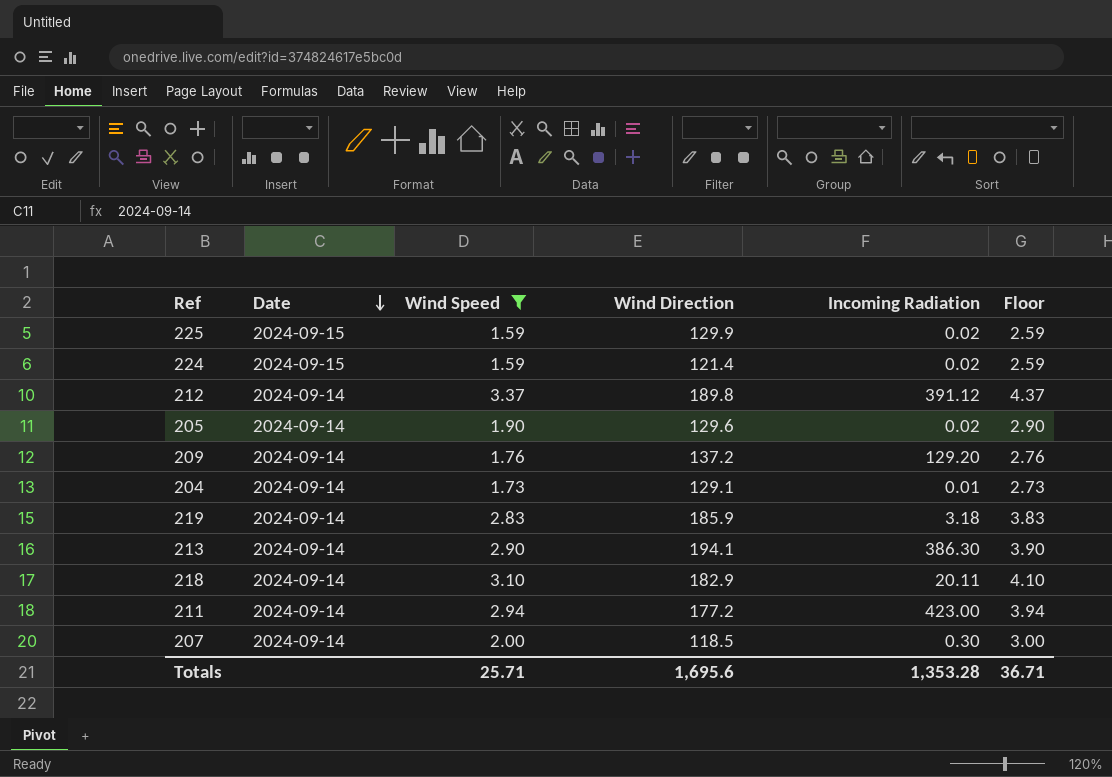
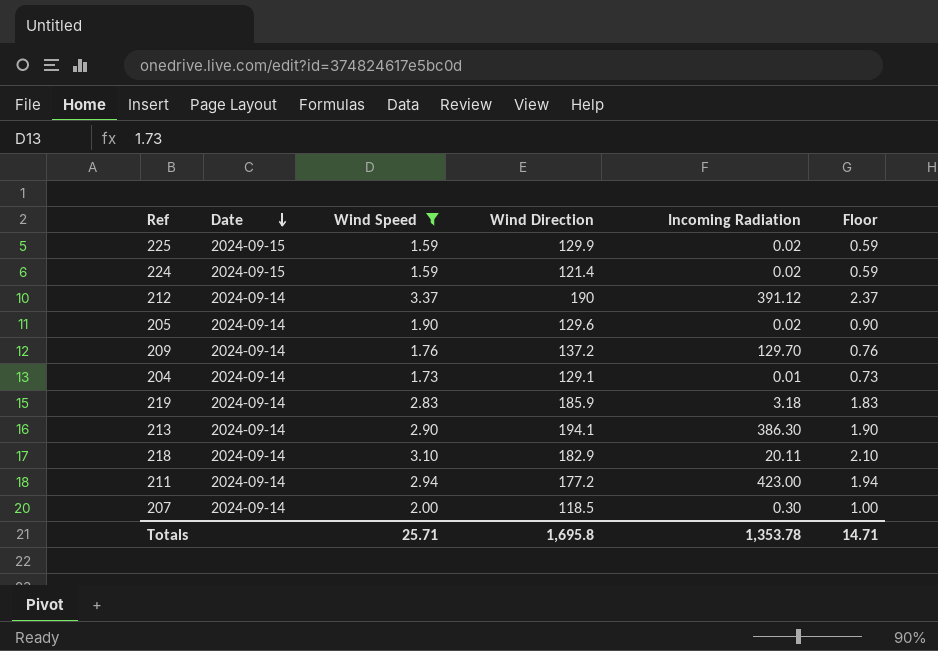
column Floor | formula: [Wind Speed] + 1 -> [Wind Speed] - 1
212 | Wind Direction: 189.8 -> 190
209 | Incoming Radiation: 129.20 -> 129.70
Totals | Wind Direction: 1,695.6 -> 1,695.8
Totals | Incoming Radiation: 1,353.28 -> 1,353.78
Totals | Floor: 36.71 -> 14.71

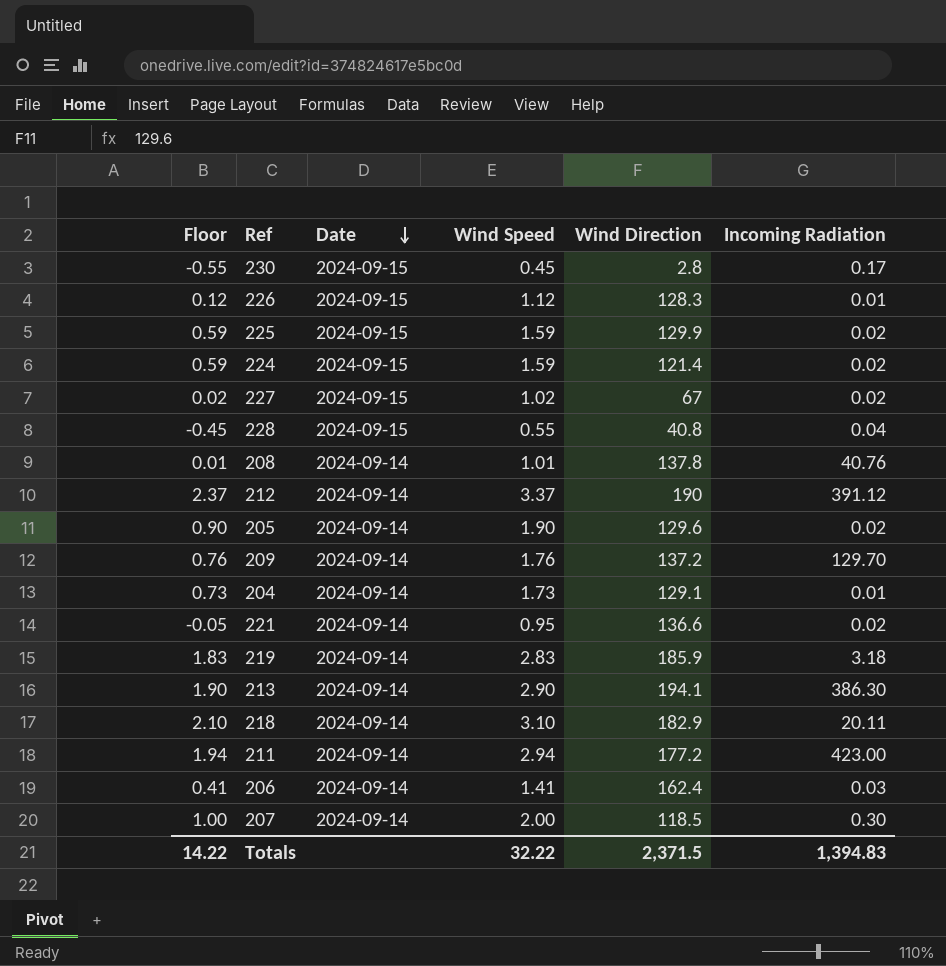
filter: Wind Speed >= 1.59 -> none
column Floor | position: 6 -> 1
Totals | Floor: 14.71 -> 14.22
Totals | Wind Speed: 25.71 -> 32.22
Totals | Wind Direction: 1,695.8 -> 2,371.5
Totals | Incoming Radiation: 1,353.78 -> 1,394.83

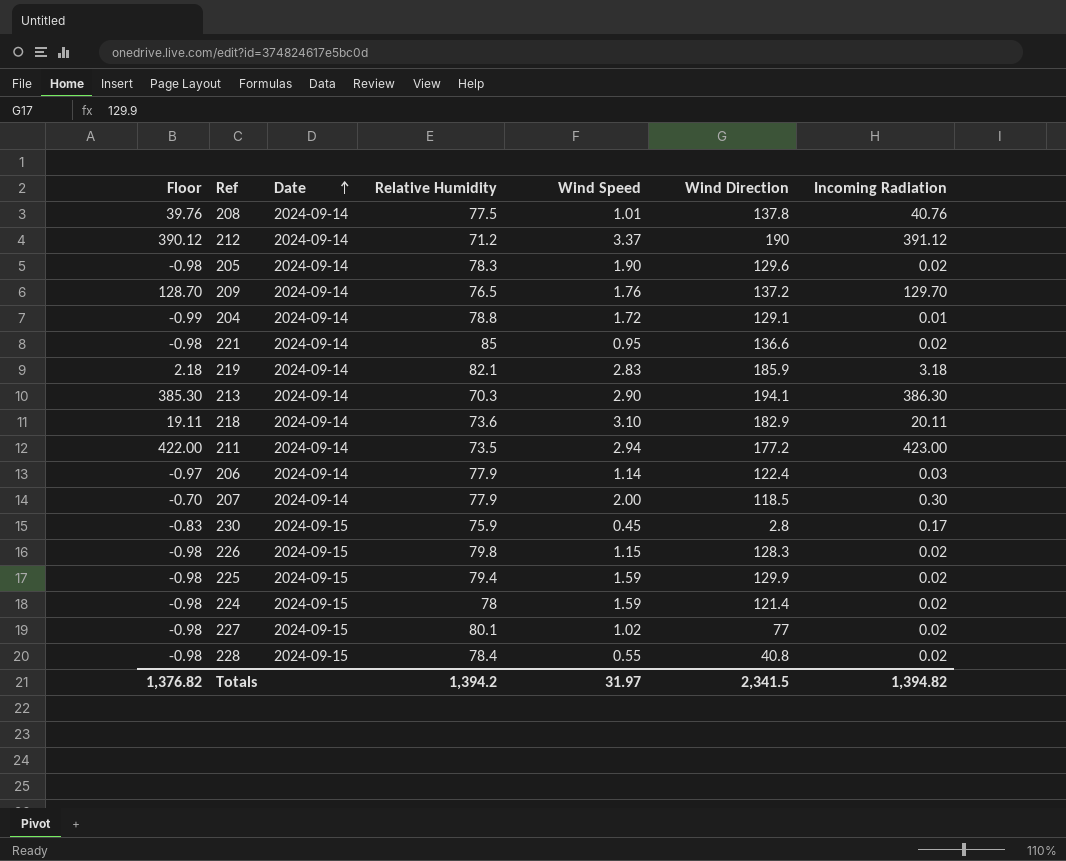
row order: Date descending -> Date ascending
column Floor | formula: [Wind Speed] - 1 -> [Incoming Radiation] - 1
column Relative Humidity | position: none -> 4
204 | Wind Speed: 1.73 -> 1.72
206 | Wind Speed: 1.41 -> 1.14
206 | Wind Direction: 162.4 -> 122.4
226 | Wind Speed: 1.12 -> 1.15
226 | Incoming Radiation: 0.01 -> 0.02
227 | Wind Direction: 67 -> 77
228 | Incoming Radiation: 0.04 -> 0.02
Totals | Floor: 14.22 -> 1,376.82
Totals | Wind Speed: 32.22 -> 31.97
Totals | Wind Direction: 2,371.5 -> 2,341.5
Totals | Incoming Radiation: 1,394.83 -> 1,394.82

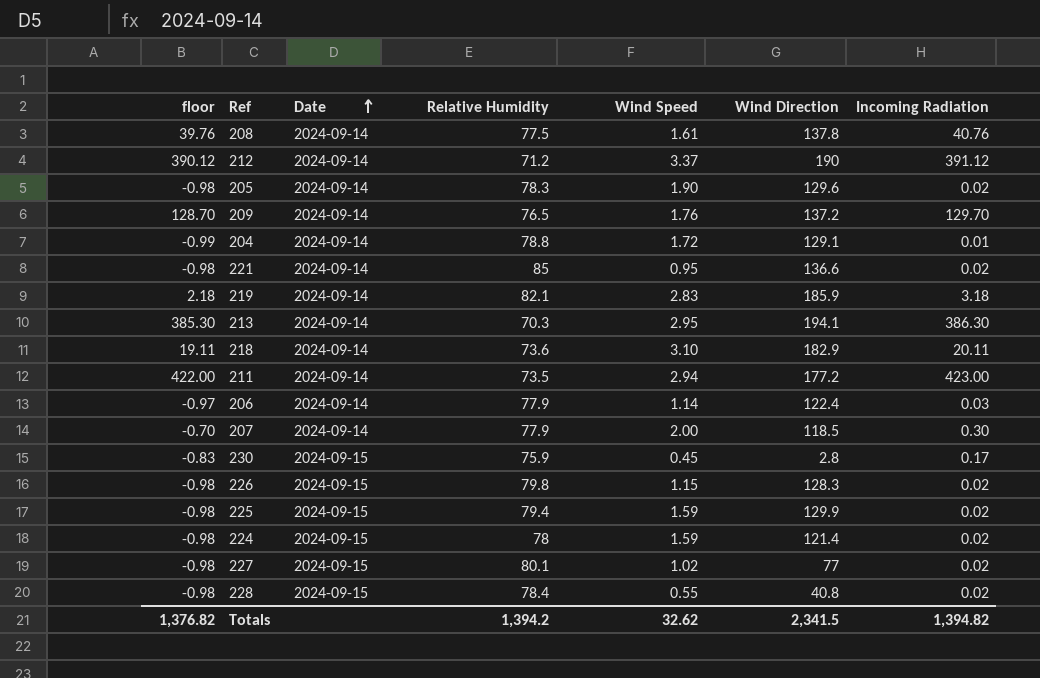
column name: Floor -> floor
208 | Wind Speed: 1.01 -> 1.61
213 | Wind Speed: 2.90 -> 2.95
Totals | Wind Speed: 31.97 -> 32.62

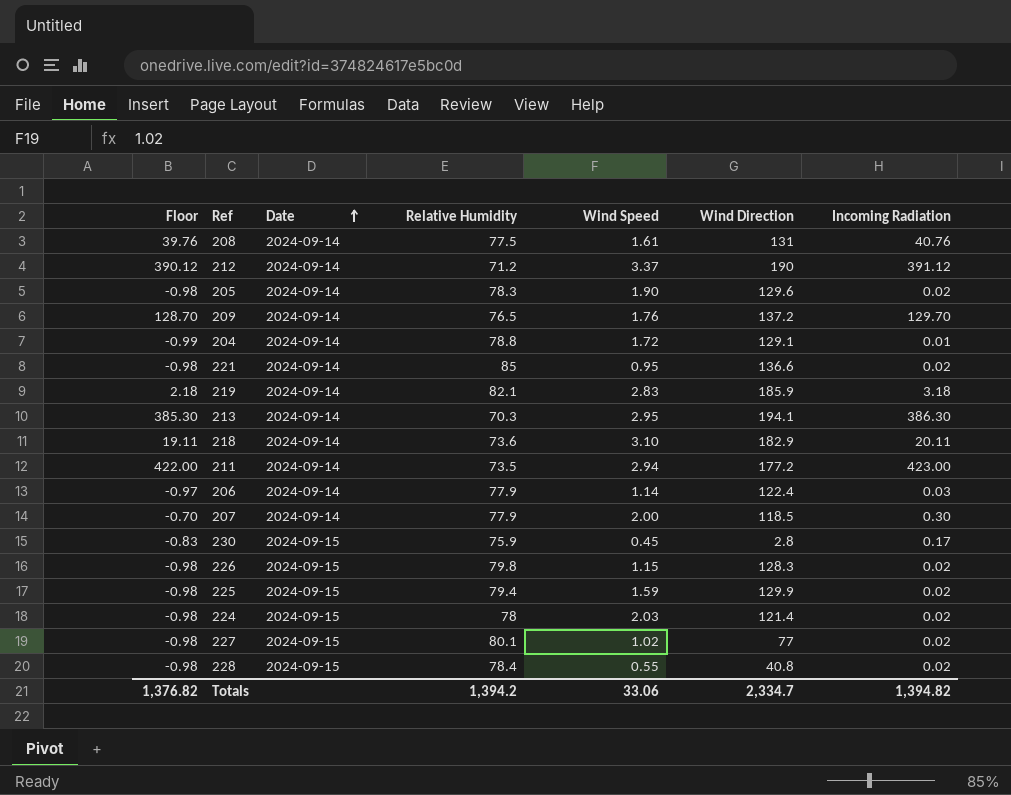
column name: floor -> Floor
208 | Wind Direction: 137.8 -> 131
224 | Wind Speed: 1.59 -> 2.03
Totals | Wind Speed: 32.62 -> 33.06
Totals | Wind Direction: 2,341.5 -> 2,334.7

